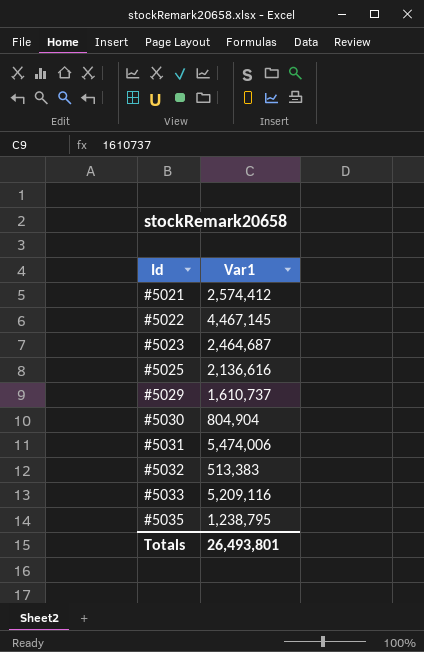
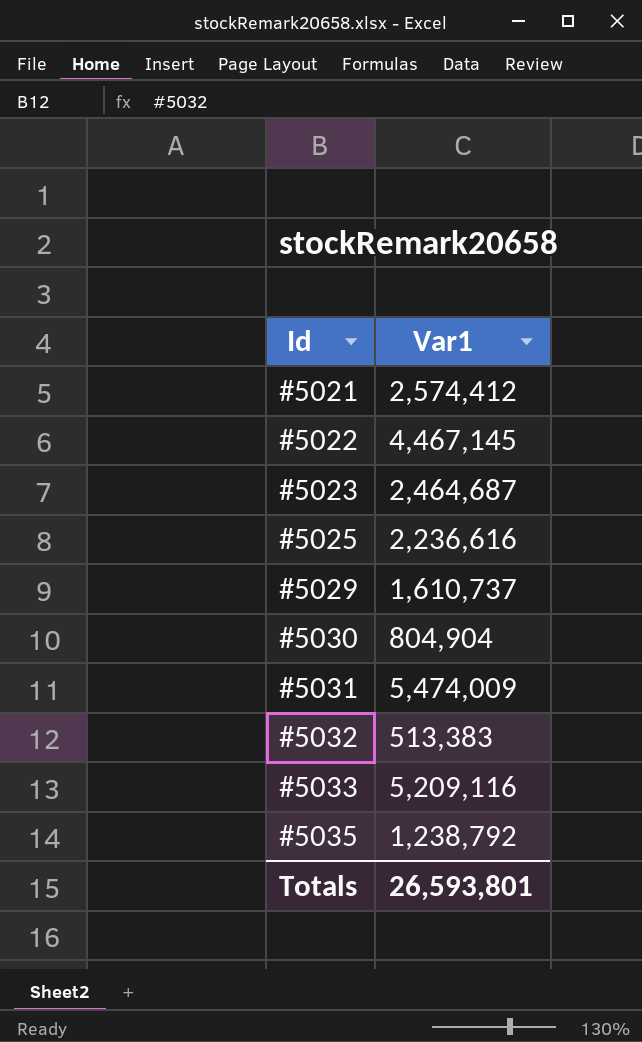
#5025 | Var1: 2,136,616 -> 2,236,616
#5031 | Var1: 5,474,006 -> 5,474,009
#5035 | Var1: 1,238,795 -> 1,238,792
Totals | Var1: 26,493,801 -> 26,593,801

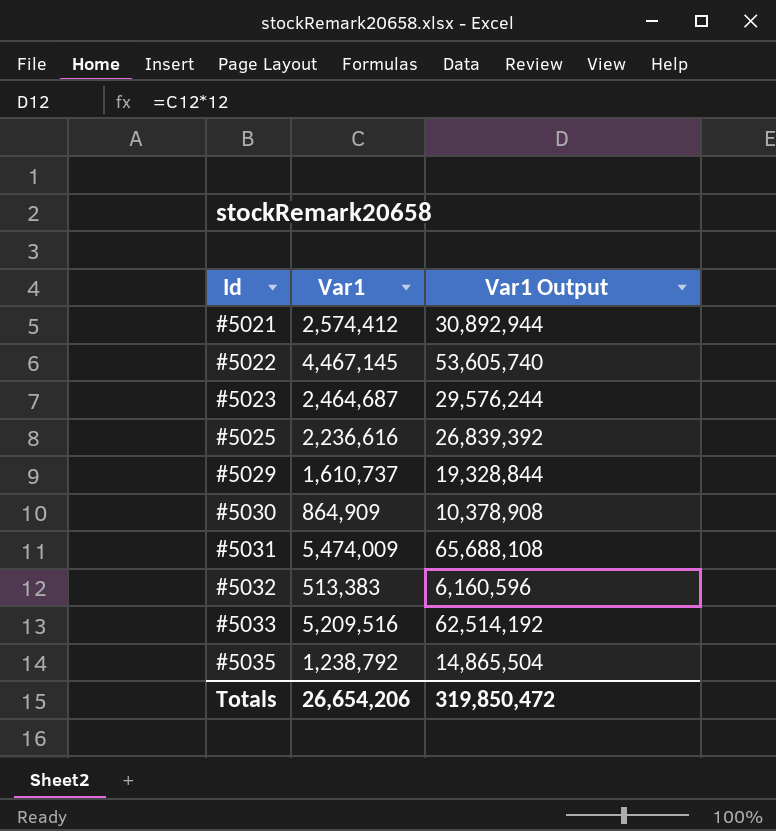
column Var1 Output | formula: none -> [Var1] * 12
#5030 | Var1: 804,904 -> 864,909
#5033 | Var1: 5,209,116 -> 5,209,516
Totals | Var1: 26,593,801 -> 26,654,206

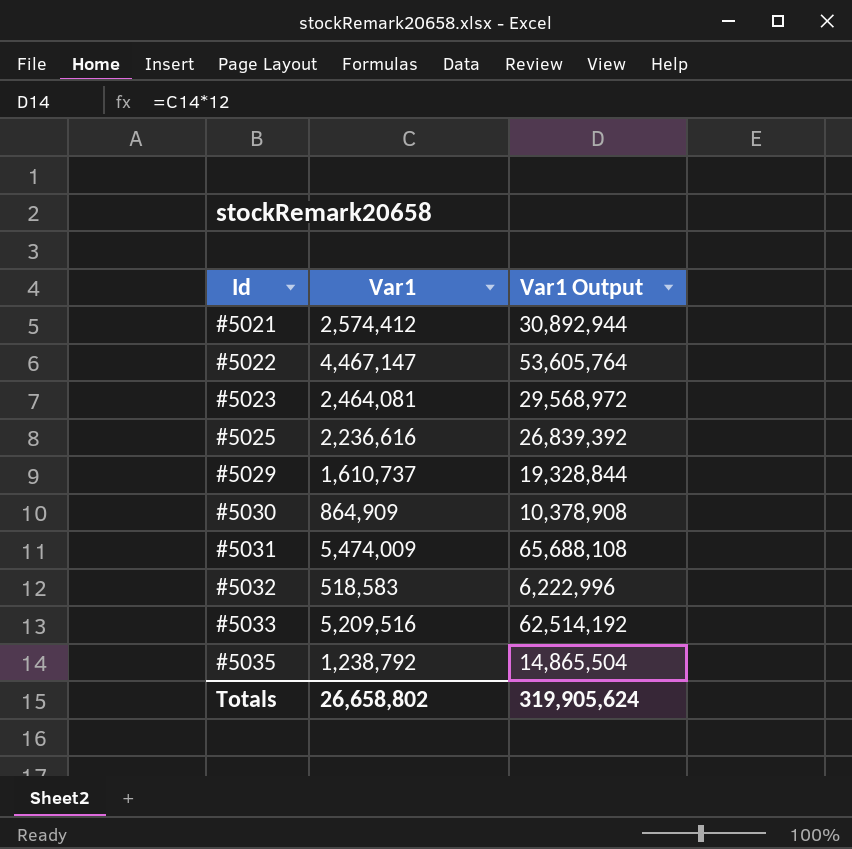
#5022 | Var1: 4,467,145 -> 4,467,147
#5022 | Var1 Output: 53,605,740 -> 53,605,764
#5023 | Var1: 2,464,687 -> 2,464,081
#5023 | Var1 Output: 29,576,244 -> 29,568,972
#5032 | Var1: 513,383 -> 518,583
#5032 | Var1 Output: 6,160,596 -> 6,222,996
Totals | Var1: 26,654,206 -> 26,658,802
Totals | Var1 Output: 319,850,472 -> 319,905,624

